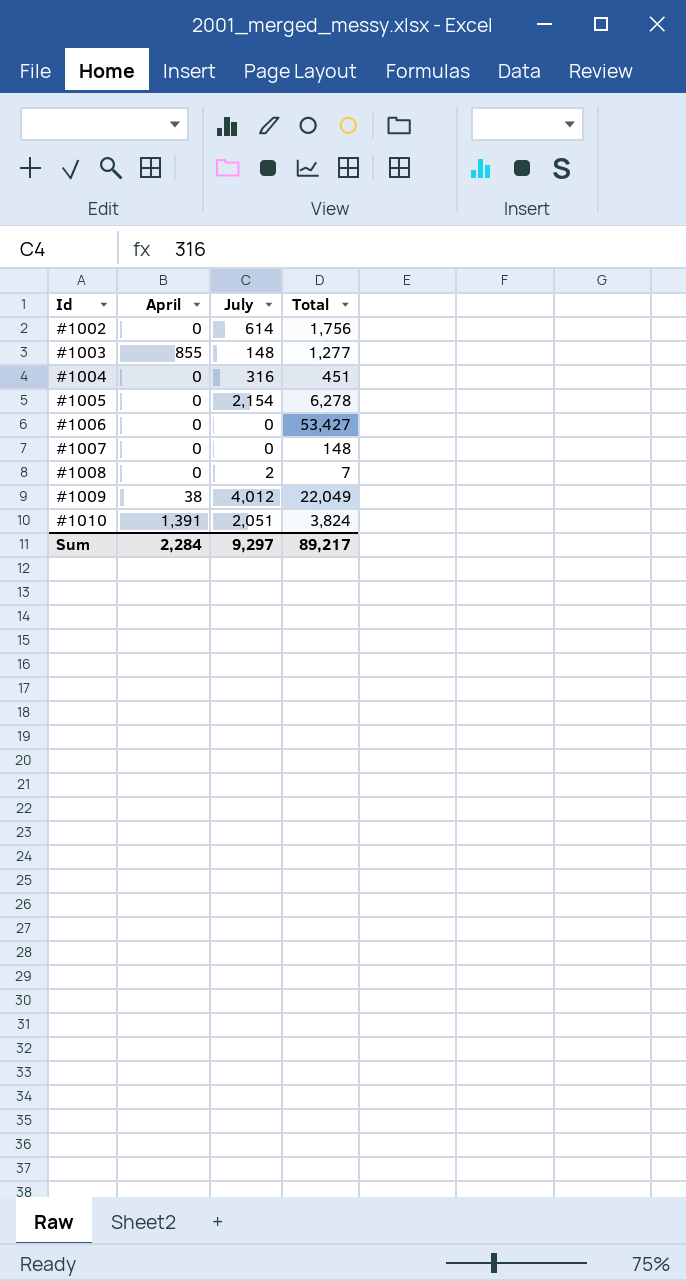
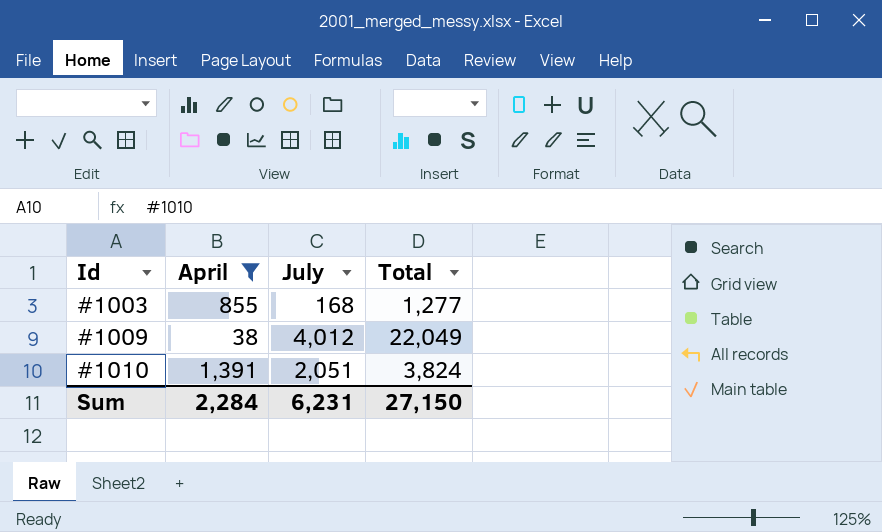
filter: none -> April != 0
#1003 | July: 148 -> 168
Sum | July: 9,297 -> 6,231
Sum | Total: 89,217 -> 27,150

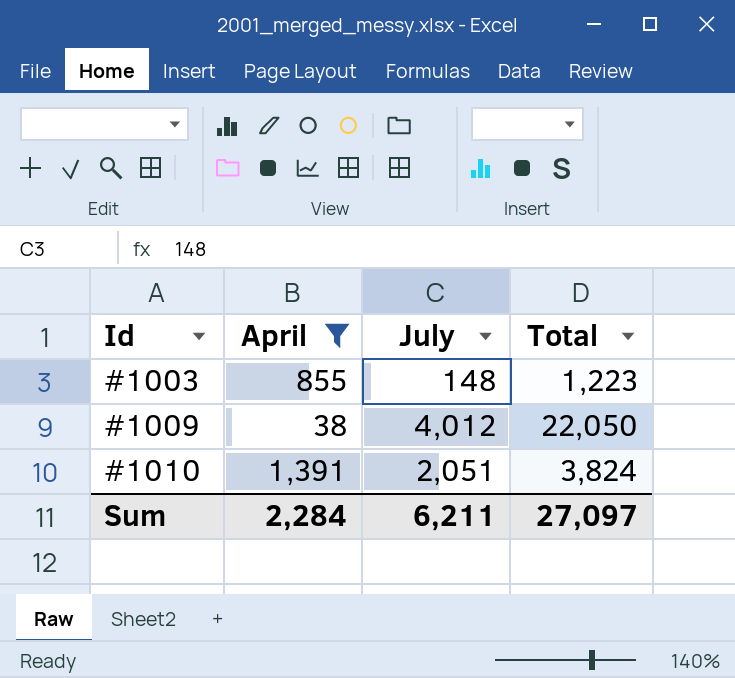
#1003 | July: 168 -> 148
#1003 | Total: 1,277 -> 1,223
#1009 | Total: 22,049 -> 22,050
Sum | July: 6,231 -> 6,211
Sum | Total: 27,150 -> 27,097

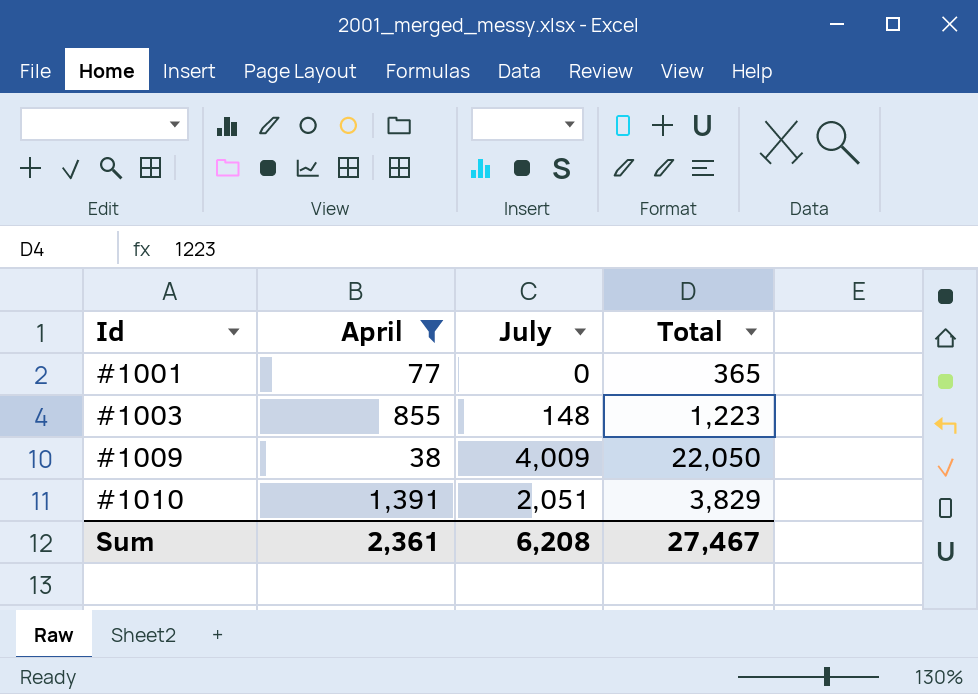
row #1001: none -> 77 | 0 | 365
#1009 | July: 4,012 -> 4,009
#1010 | Total: 3,824 -> 3,829
Sum | April: 2,284 -> 2,361
Sum | July: 6,211 -> 6,208
Sum | Total: 27,097 -> 27,467

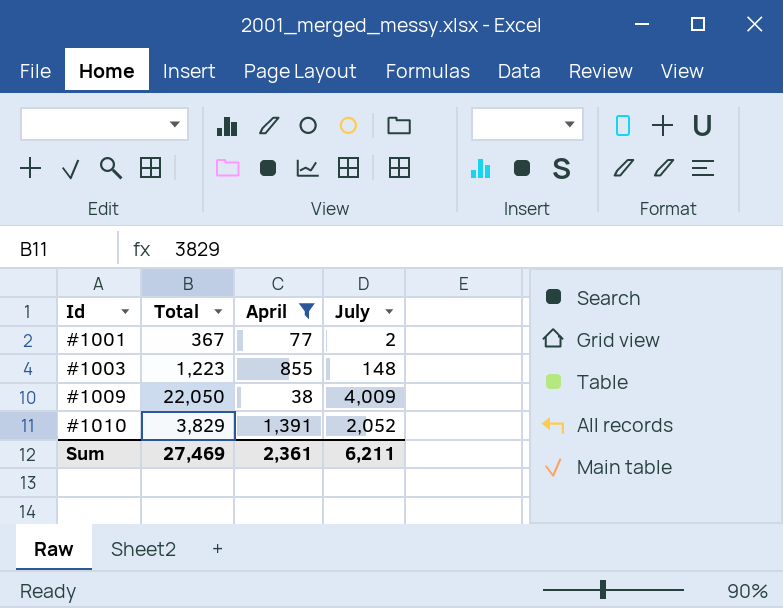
column Total | position: 4 -> 2
#1001 | Total: 365 -> 367
#1001 | July: 0 -> 2
#1010 | July: 2,051 -> 2,052
Sum | Total: 27,467 -> 27,469
Sum | July: 6,208 -> 6,211

